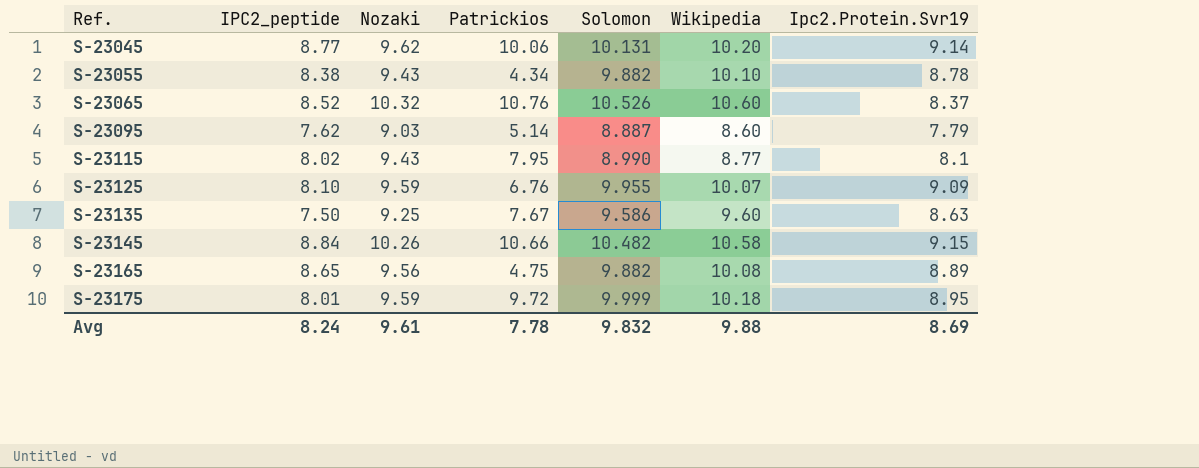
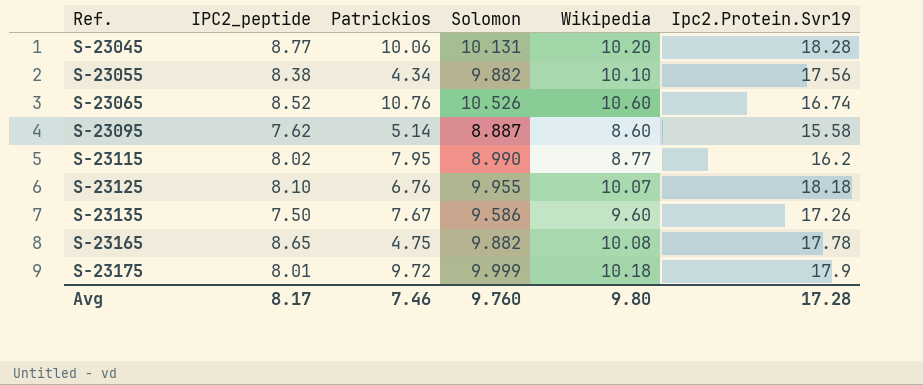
column Nozaki | position: 3 -> none
row S-23145: 8.84 | 10.26 | 10.66 | 10.482 | 10.58 | 9.15 -> none
S-23045 | Ipc2.Protein.Svr19: 9.14 -> 18.28
S-23055 | Ipc2.Protein.Svr19: 8.78 -> 17.56
S-23065 | Ipc2.Protein.Svr19: 8.37 -> 16.74
S-23095 | Ipc2.Protein.Svr19: 7.79 -> 15.58
S-23115 | Ipc2.Protein.Svr19: 8.1 -> 16.2
S-23125 | Ipc2.Protein.Svr19: 9.09 -> 18.18
S-23135 | Ipc2.Protein.Svr19: 8.63 -> 17.26
S-23165 | Ipc2.Protein.Svr19: 8.89 -> 17.78
S-23175 | Ipc2.Protein.Svr19: 8.95 -> 17.9
Avg | IPC2_peptide: 8.24 -> 8.17
Avg | Patrickios: 7.78 -> 7.46
Avg | Solomon: 9.832 -> 9.760
Avg | Wikipedia: 9.88 -> 9.80
Avg | Ipc2.Protein.Svr19: 8.69 -> 17.28

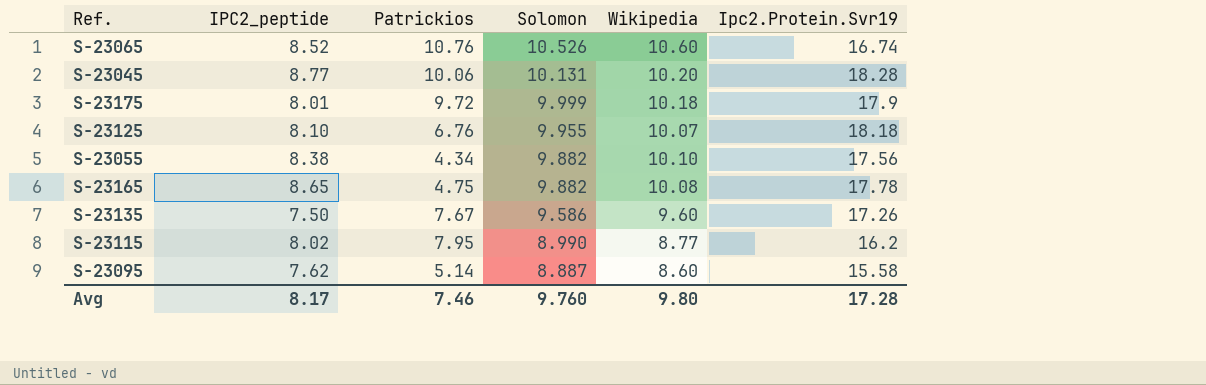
row order: Ref. ascending -> Solomon descending

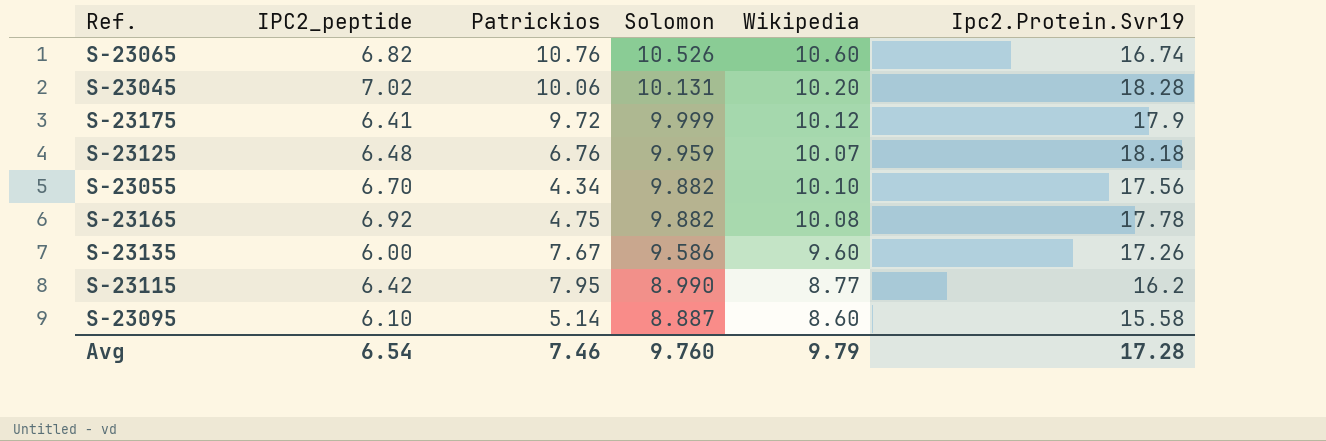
S-23065 | IPC2_peptide: 8.52 -> 6.82
S-23045 | IPC2_peptide: 8.77 -> 7.02
S-23175 | IPC2_peptide: 8.01 -> 6.41
S-23175 | Wikipedia: 10.18 -> 10.12
S-23125 | IPC2_peptide: 8.10 -> 6.48
S-23125 | Solomon: 9.955 -> 9.959
S-23055 | IPC2_peptide: 8.38 -> 6.70
S-23165 | IPC2_peptide: 8.65 -> 6.92
S-23135 | IPC2_peptide: 7.50 -> 6.00
S-23115 | IPC2_peptide: 8.02 -> 6.42
S-23095 | IPC2_peptide: 7.62 -> 6.10
Avg | IPC2_peptide: 8.17 -> 6.54
Avg | Wikipedia: 9.80 -> 9.79

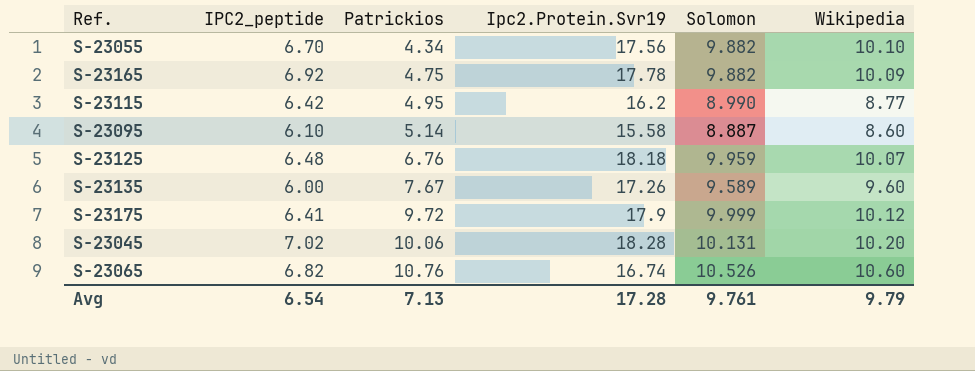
row order: Solomon descending -> Patrickios ascending
column Ipc2.Protein.Svr19 | position: 6 -> 4
S-23165 | Wikipedia: 10.08 -> 10.09
S-23115 | Patrickios: 7.95 -> 4.95
S-23135 | Solomon: 9.586 -> 9.589
Avg | Patrickios: 7.46 -> 7.13
Avg | Solomon: 9.760 -> 9.761

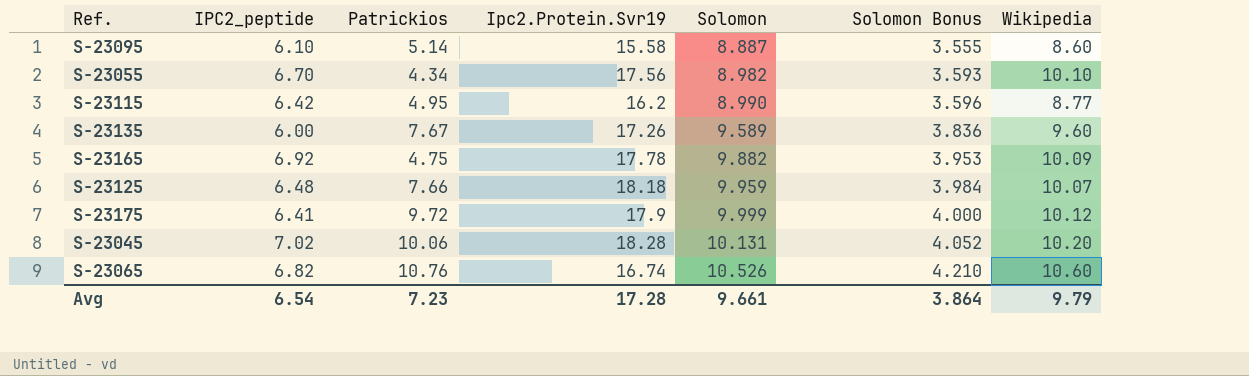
row order: Patrickios ascending -> Solomon ascending
column Solomon Bonus | formula: none -> [Solomon] * 0.4
S-23055 | Solomon: 9.882 -> 8.982
S-23125 | Patrickios: 6.76 -> 7.66
Avg | Patrickios: 7.13 -> 7.23
Avg | Solomon: 9.761 -> 9.661

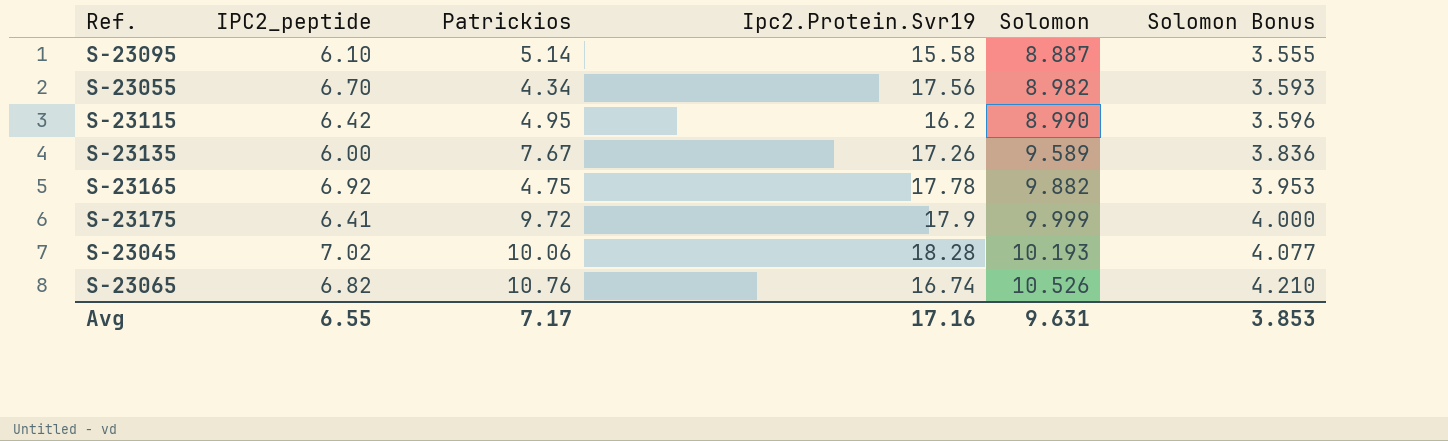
column Wikipedia | position: 7 -> none
row S-23125: 6.48 | 7.66 | 18.18 | 9.959 | 3.984 | 10.07 -> none
S-23045 | Solomon: 10.131 -> 10.193
S-23045 | Solomon Bonus: 4.052 -> 4.077
Avg | IPC2_peptide: 6.54 -> 6.55
Avg | Patrickios: 7.23 -> 7.17
Avg | Ipc2.Protein.Svr19: 17.28 -> 17.16
Avg | Solomon: 9.661 -> 9.631
Avg | Solomon Bonus: 3.864 -> 3.853

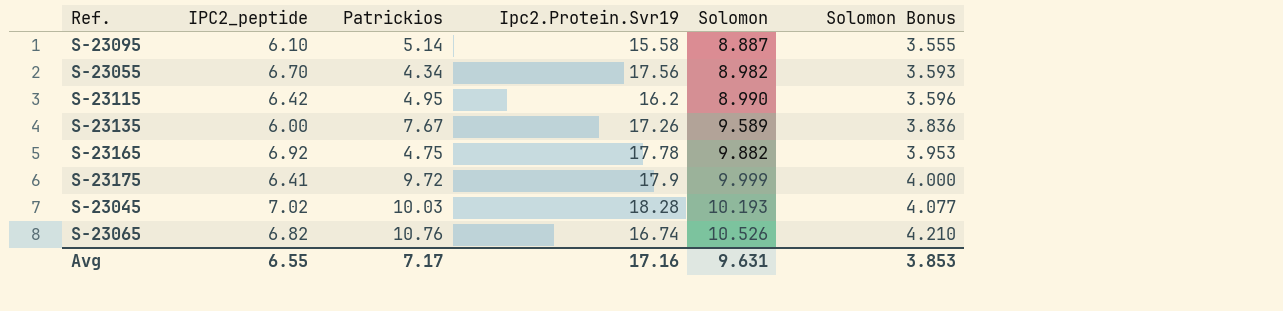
S-23045 | Patrickios: 10.06 -> 10.03

